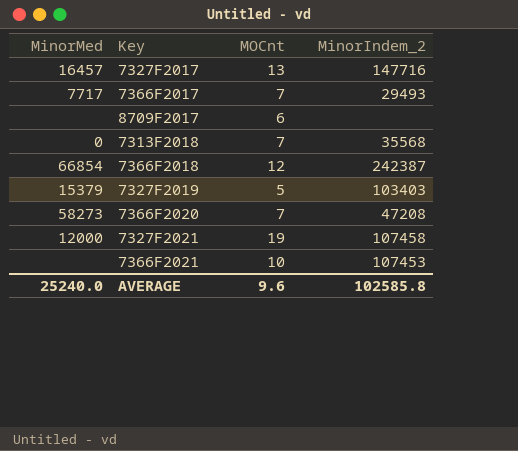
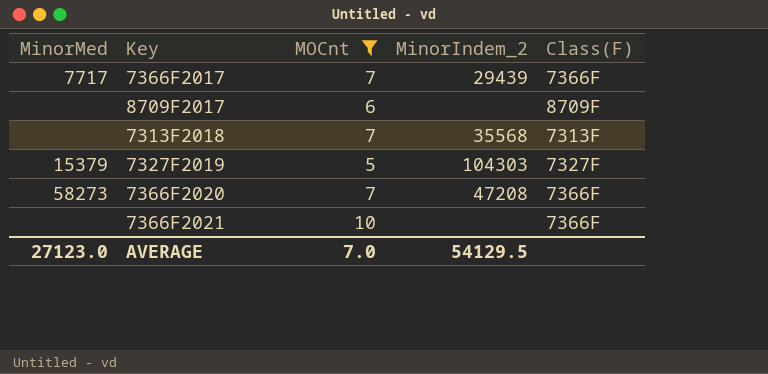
filter: none -> MOCnt <= 10
column Class(F) | position: none -> 5
7366F2017 | MinorIndem_2: 29493 -> 29439
7313F2018 | MinorMed: 0 -> none
7327F2019 | MinorIndem_2: 103403 -> 104303
7366F2021 | MinorIndem_2: 107453 -> none
AVERAGE | MinorMed: 25240.0 -> 27123.0
AVERAGE | MOCnt: 9.6 -> 7.0
AVERAGE | MinorIndem_2: 102585.8 -> 54129.5

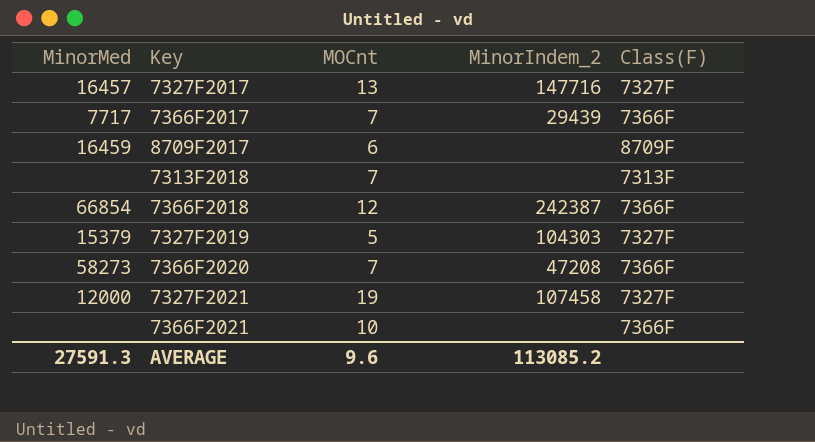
filter: MOCnt <= 10 -> none
8709F2017 | MinorMed: none -> 16459
7313F2018 | MinorIndem_2: 35568 -> none
AVERAGE | MinorMed: 27123.0 -> 27591.3
AVERAGE | MOCnt: 7.0 -> 9.6
AVERAGE | MinorIndem_2: 54129.5 -> 113085.2

